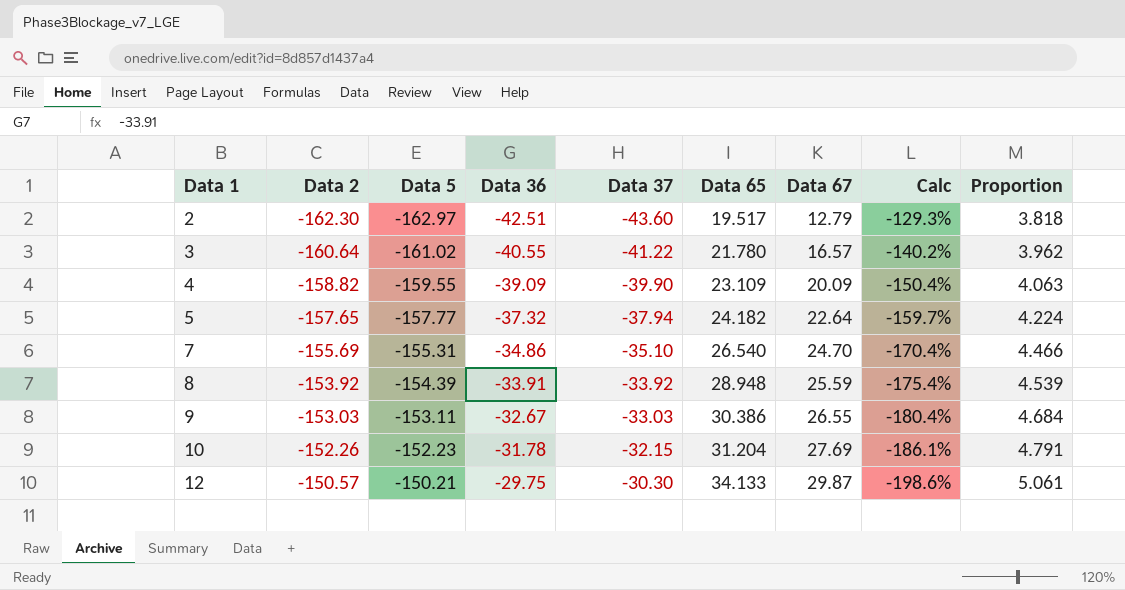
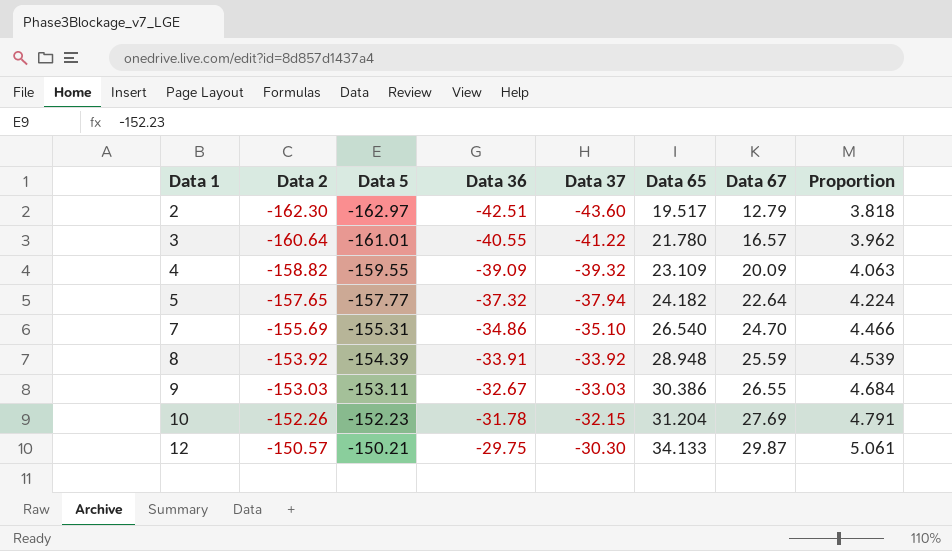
column Calc | formula: ([Data 67] - [Data 37]) / [Data 37] -> none
3 | Data 5: -161.02 -> -161.01
4 | Data 37: -39.90 -> -39.32

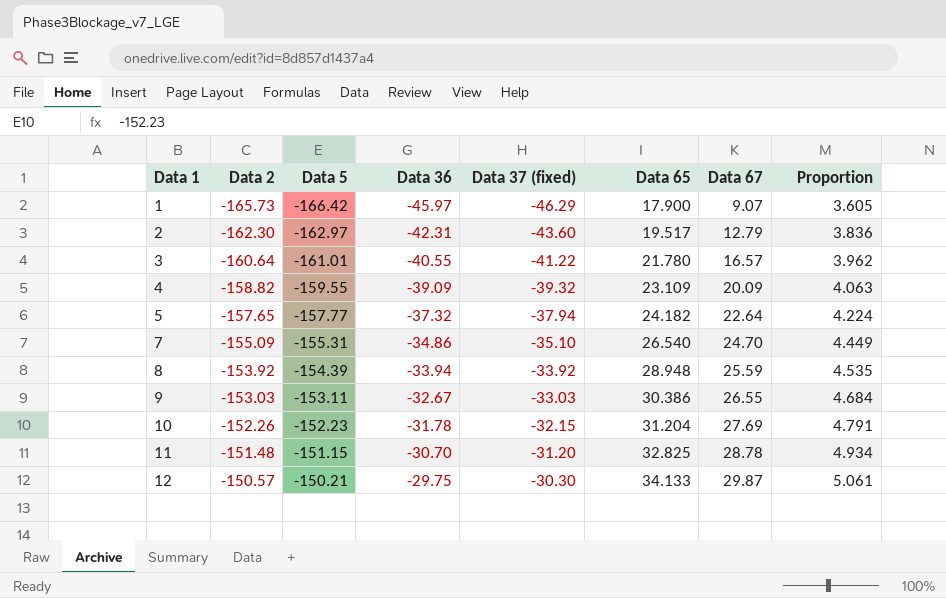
column name: Data 37 -> Data 37 (fixed)
row 1: none -> -165.73 | -166.42 | -45.97 | -46.29 | 17.900 | 9.07 | 3.605
2 | Data 36: -42.51 -> -42.31
2 | Proportion: 3.818 -> 3.836
7 | Data 2: -155.69 -> -155.09
7 | Proportion: 4.466 -> 4.449
8 | Data 36: -33.91 -> -33.94
8 | Proportion: 4.539 -> 4.535
row 11: none -> -151.48 | -151.15 | -30.70 | -31.20 | 32.825 | 28.78 | 4.934

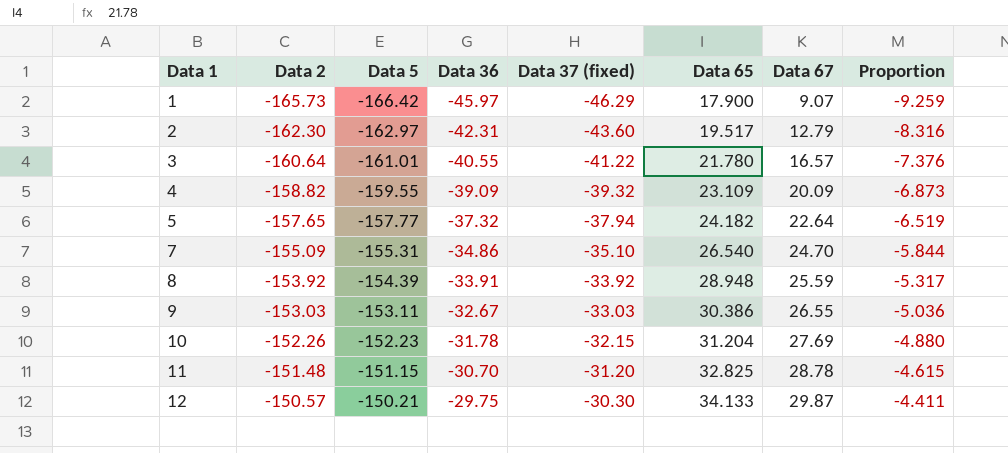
column Proportion | formula: [Data 2] / [Data 36] -> [Data 2] / [Data 65]
8 | Data 36: -33.94 -> -33.91

